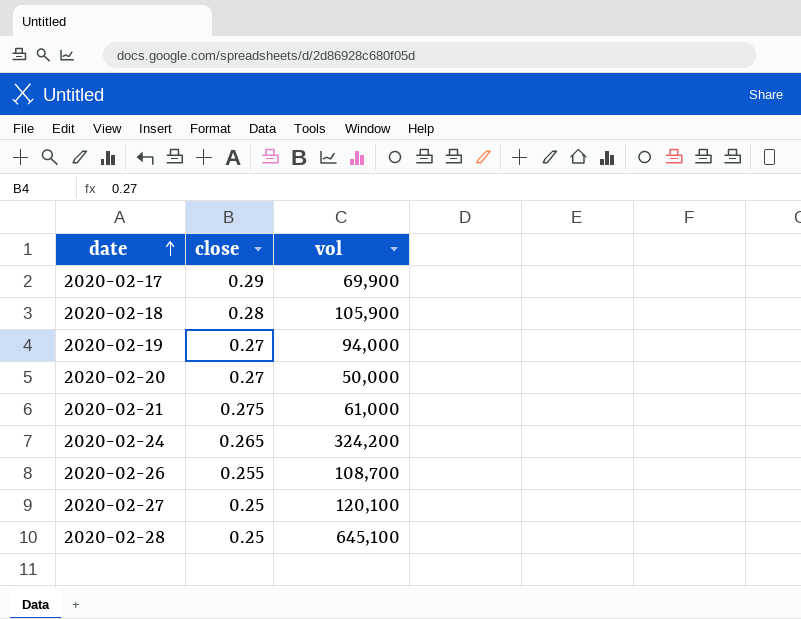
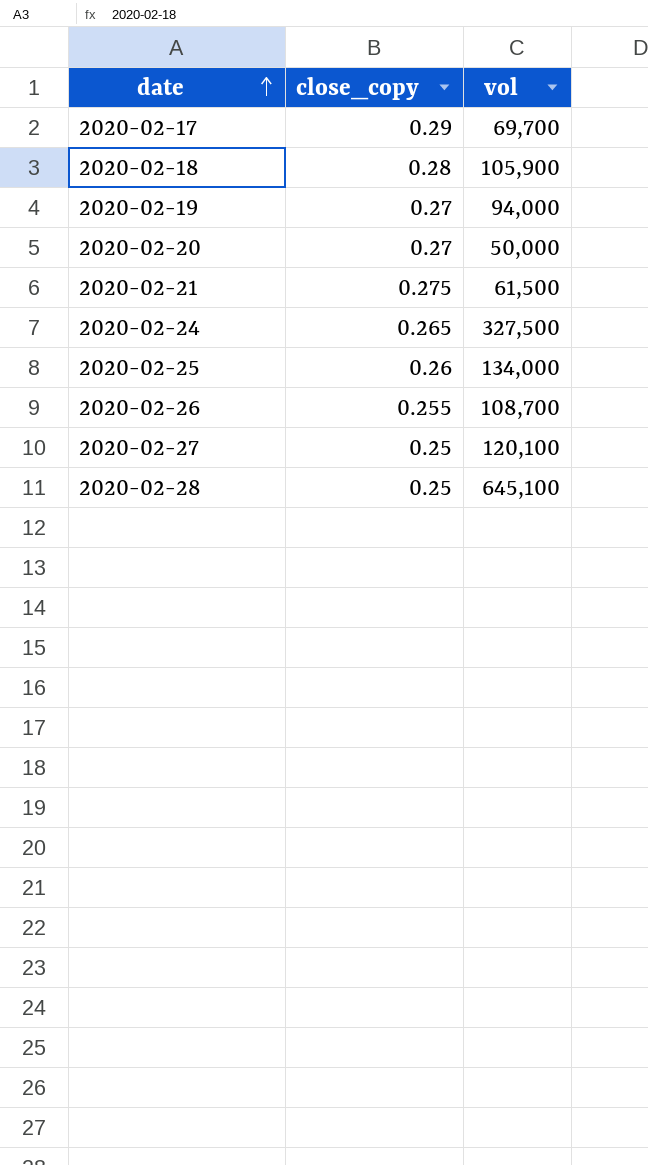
column name: close -> close_copy
2020-02-17 | vol: 69,900 -> 69,700
2020-02-21 | vol: 61,000 -> 61,500
2020-02-24 | vol: 324,200 -> 327,500
row 2020-02-25: none -> 0.26 | 134,000

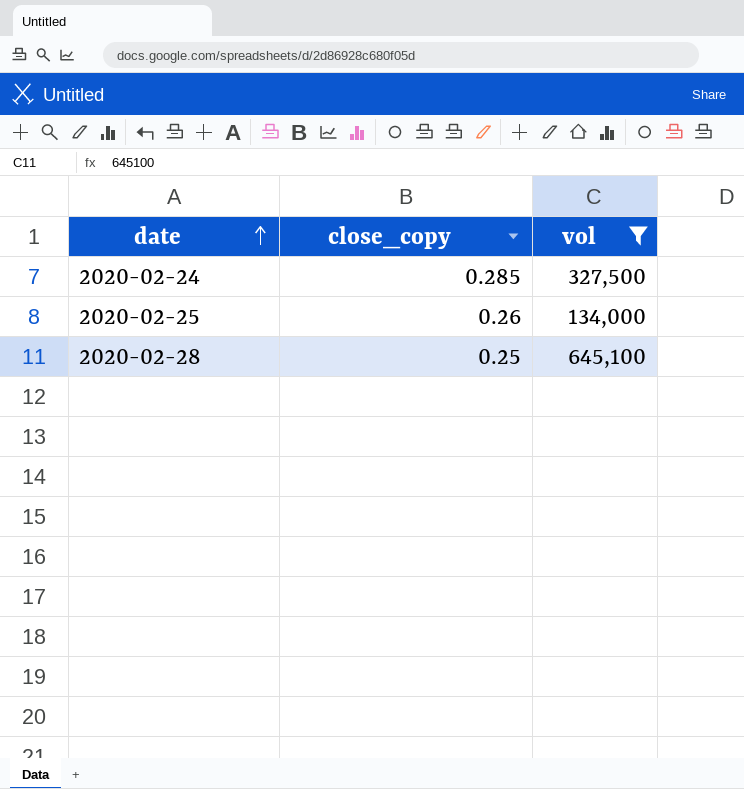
filter: none -> vol >= 134,000
2020-02-24 | close_copy: 0.265 -> 0.285

